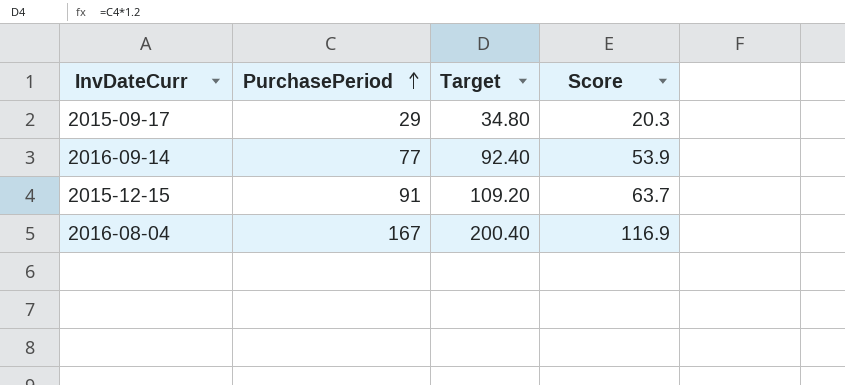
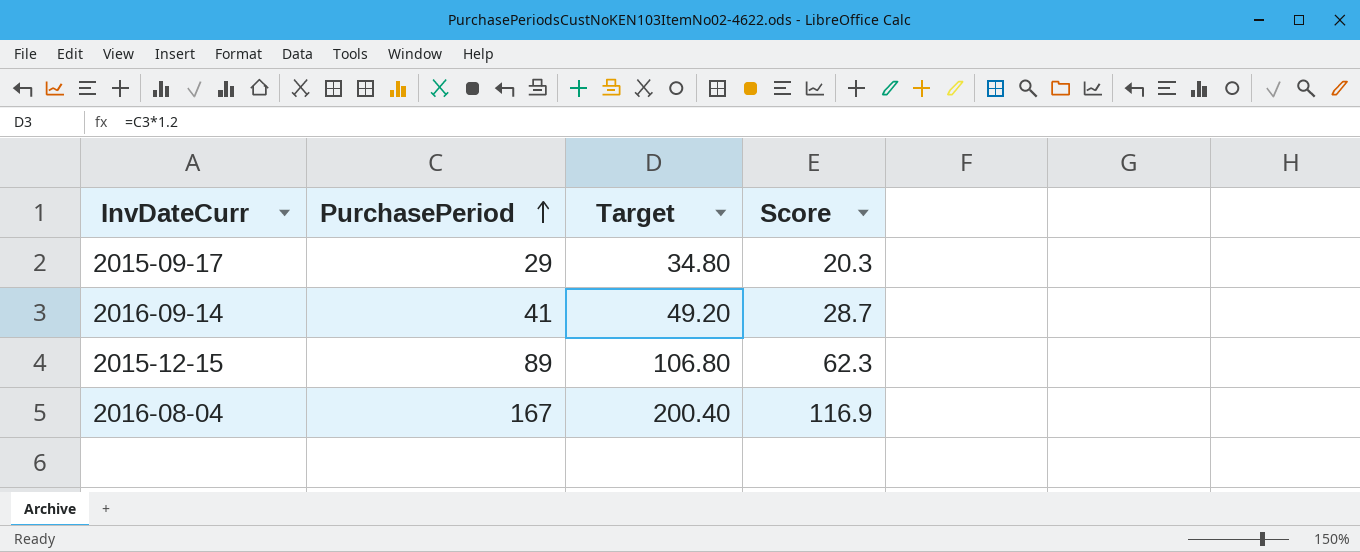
2016-09-14 | PurchasePeriod: 77 -> 41
2016-09-14 | Target: 92.40 -> 49.20
2016-09-14 | Score: 53.9 -> 28.7
2015-12-15 | PurchasePeriod: 91 -> 89
2015-12-15 | Target: 109.20 -> 106.80
2015-12-15 | Score: 63.7 -> 62.3

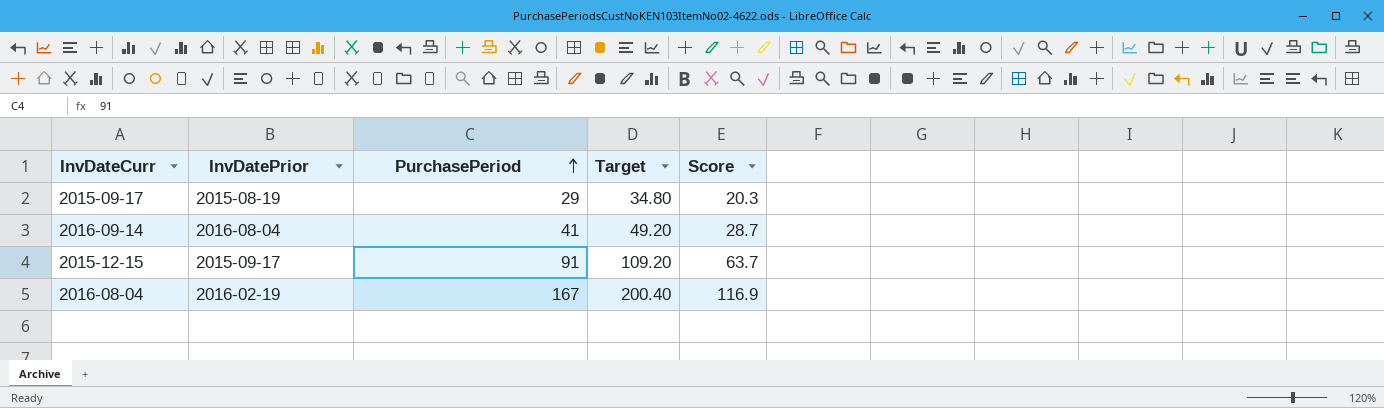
column InvDatePrior | position: none -> 2
2015-12-15 | PurchasePeriod: 89 -> 91
2015-12-15 | Target: 106.80 -> 109.20
2015-12-15 | Score: 62.3 -> 63.7

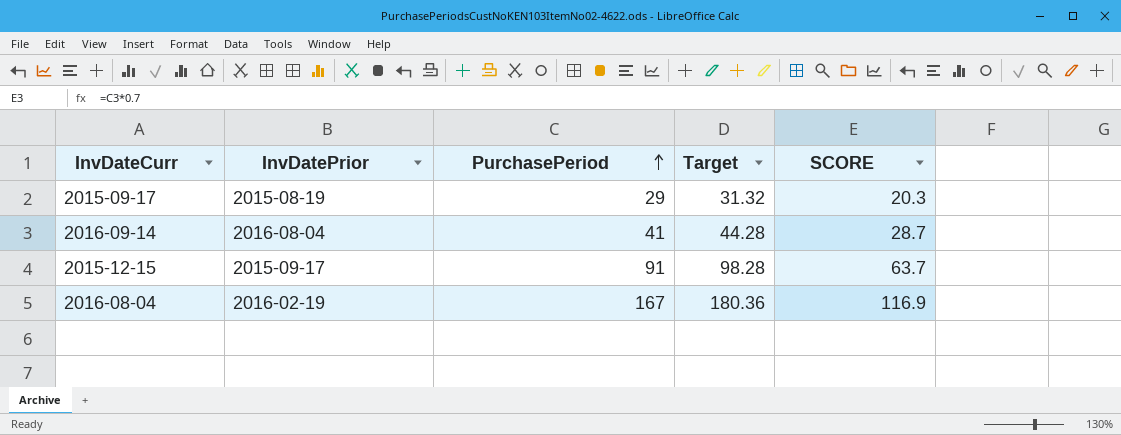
column Target | formula: [PurchasePeriod] * 1.2 -> [PurchasePeriod] * 1.08
column name: Score -> SCORE

